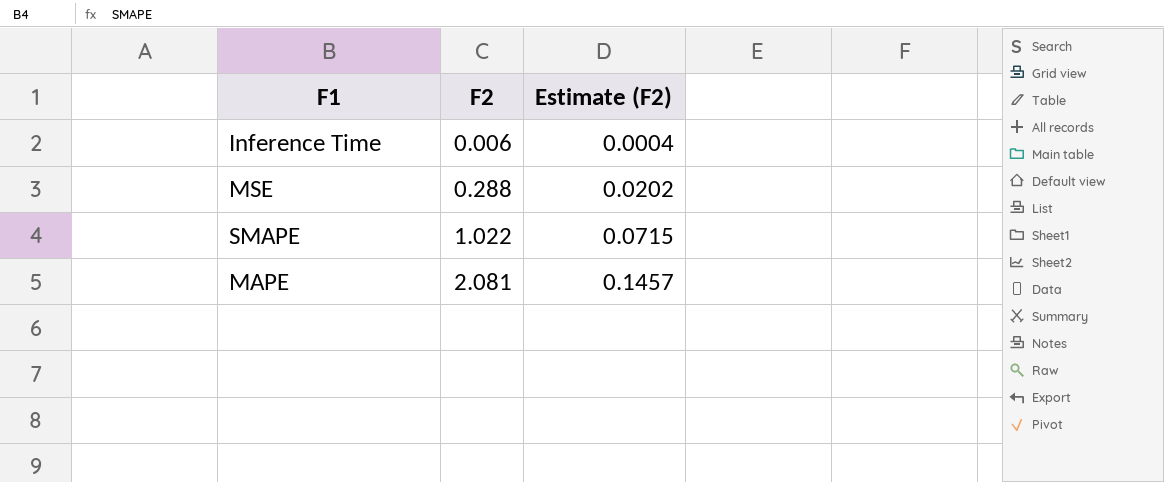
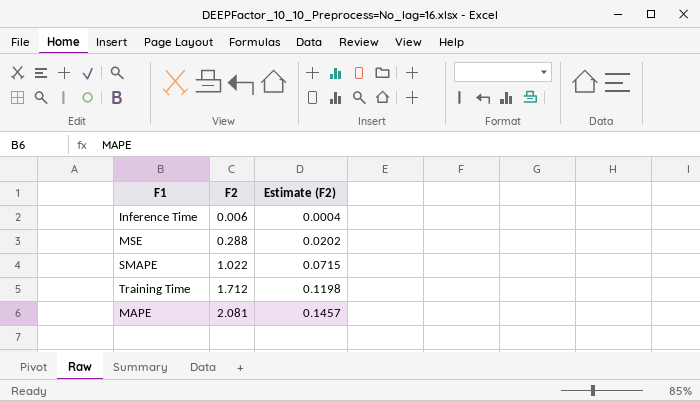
row Training Time: none -> 1.712 | 0.1198

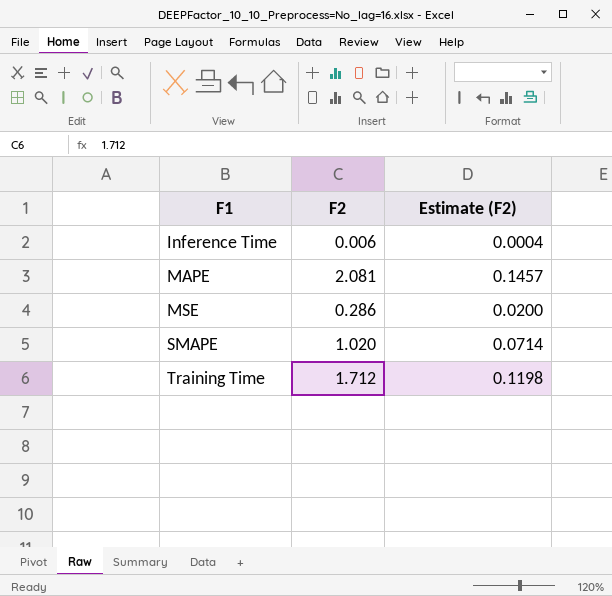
row order: F2 ascending -> F1 ascending
MSE | F2: 0.288 -> 0.286
MSE | Estimate (F2): 0.0202 -> 0.0200
SMAPE | F2: 1.022 -> 1.020
SMAPE | Estimate (F2): 0.0715 -> 0.0714

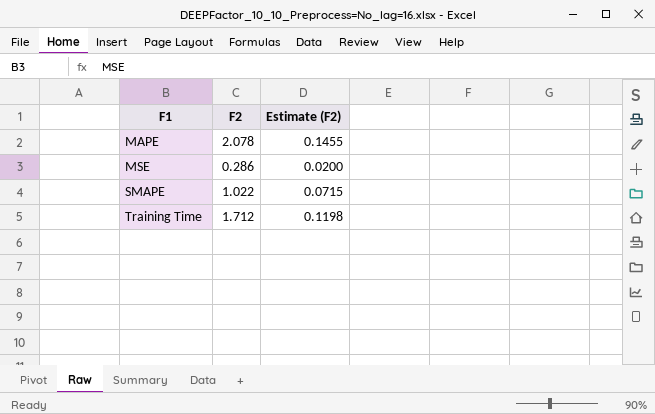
row Inference Time: 0.006 | 0.0004 -> none
MAPE | F2: 2.081 -> 2.078
MAPE | Estimate (F2): 0.1457 -> 0.1455
SMAPE | F2: 1.020 -> 1.022
SMAPE | Estimate (F2): 0.0714 -> 0.0715

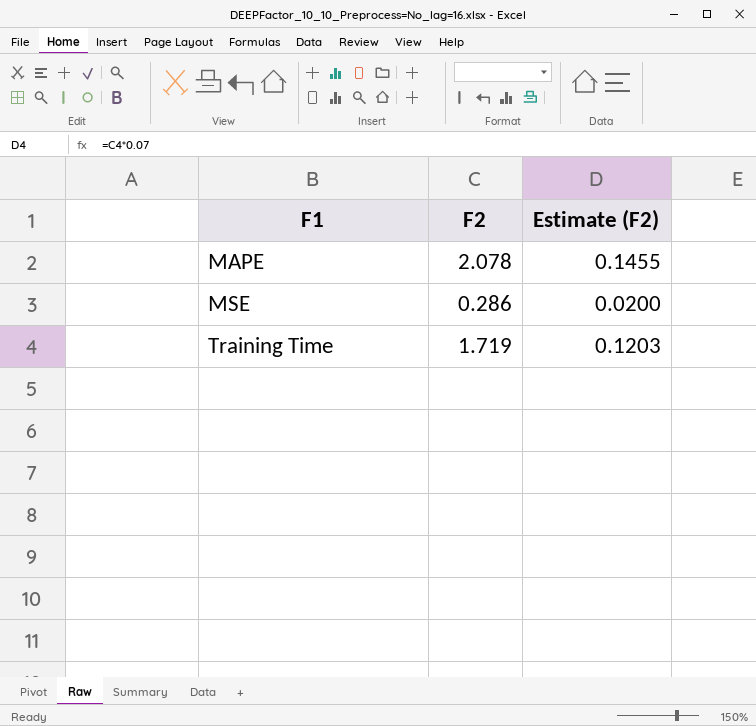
row SMAPE: 1.022 | 0.0715 -> none
Training Time | F2: 1.712 -> 1.719
Training Time | Estimate (F2): 0.1198 -> 0.1203

